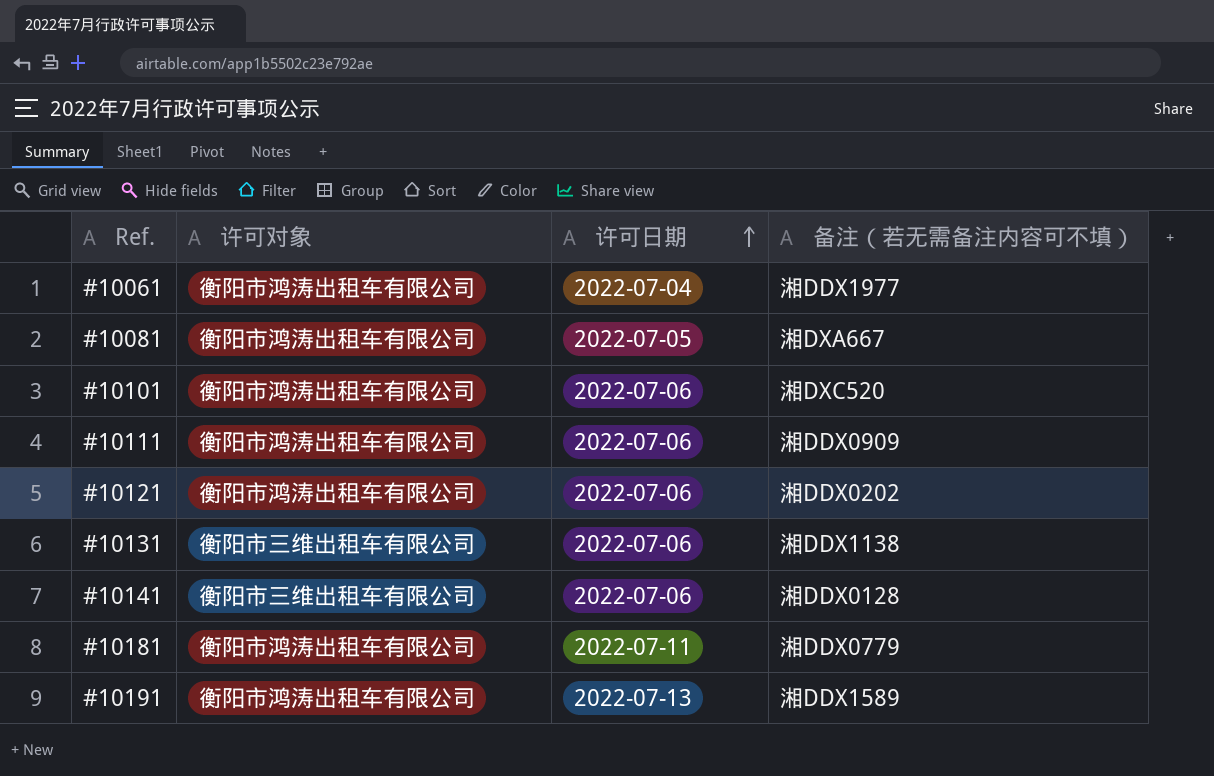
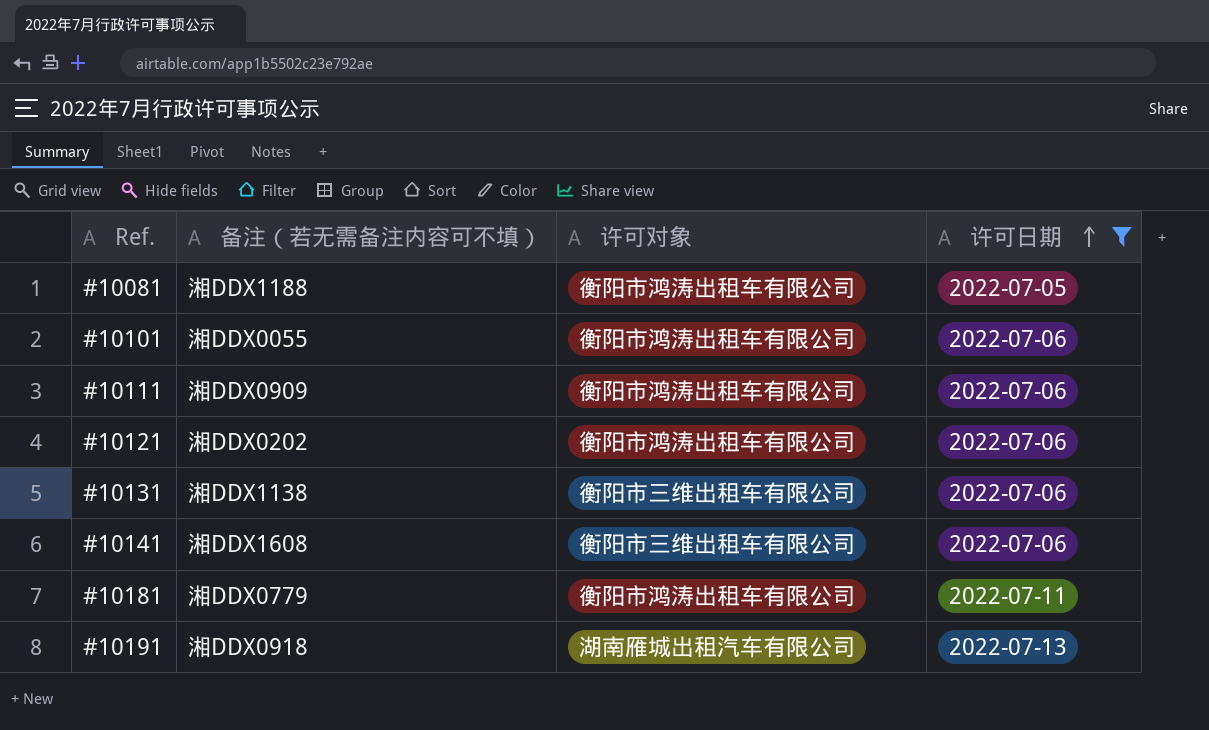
filter: none -> 许可日期 != 2022-07-04
column 备注（若无需备注内容可不填） | position: 4 -> 2
#10081 | 备注（若无需备注内容可不填）: 湘DXA667 -> 湘DDX1188
#10101 | 备注（若无需备注内容可不填）: 湘DXC520 -> 湘DDX0055
#10141 | 备注（若无需备注内容可不填）: 湘DDX0128 -> 湘DDX1608
#10191 | 备注（若无需备注内容可不填）: 湘DDX1589 -> 湘DDX0918
#10191 | 许可对象: 衡阳市鸿涛出租车有限公司 -> 湖南雁城出租汽车有限公司

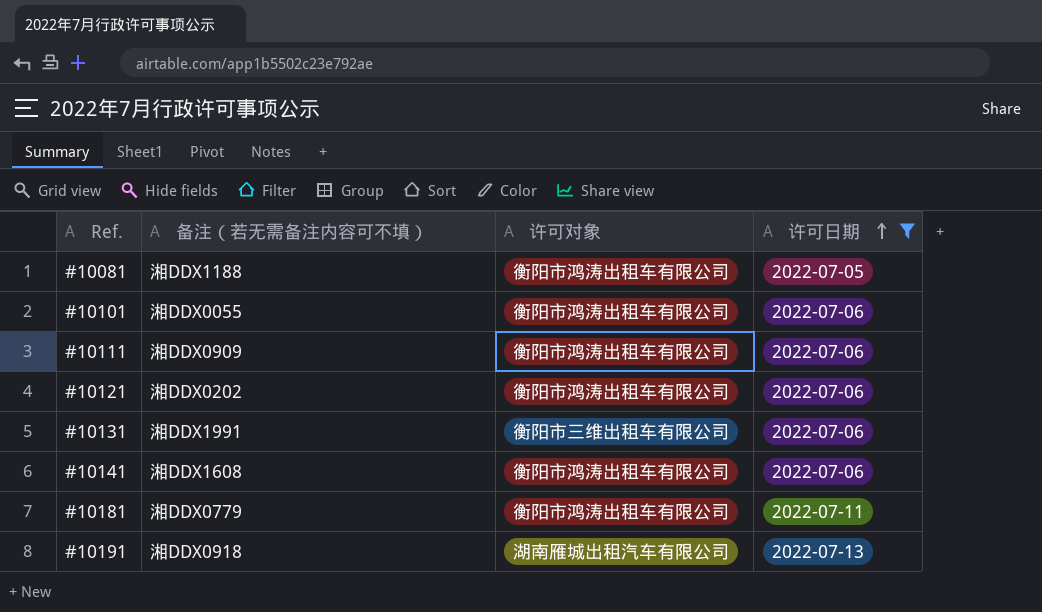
#10131 | 备注（若无需备注内容可不填）: 湘DDX1138 -> 湘DDX1991
#10141 | 许可对象: 衡阳市三维出租车有限公司 -> 衡阳市鸿涛出租车有限公司

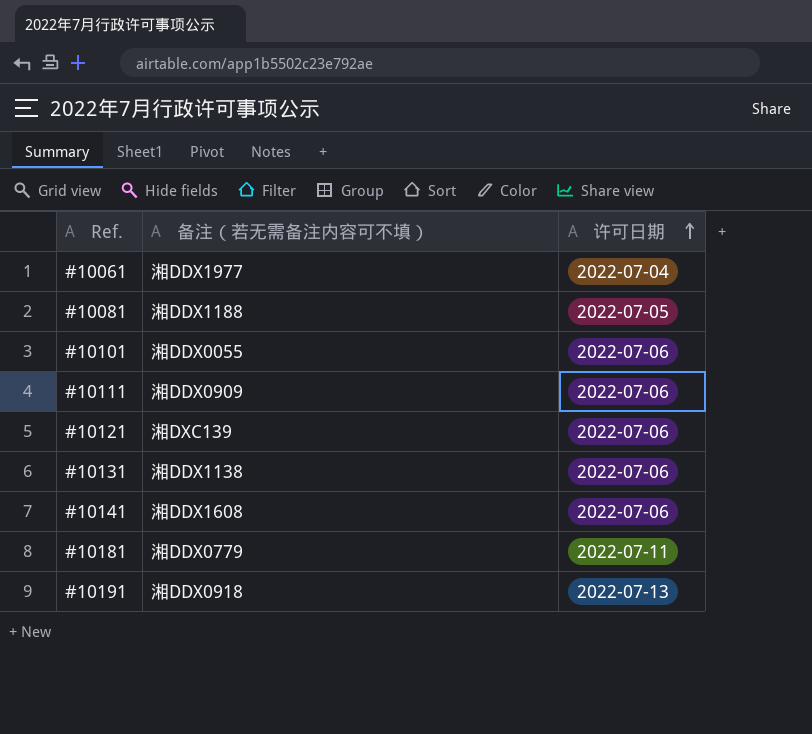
filter: 许可日期 != 2022-07-04 -> none
column 许可对象 | position: 3 -> none
#10121 | 备注（若无需备注内容可不填）: 湘DDX0202 -> 湘DXC139
#10131 | 备注（若无需备注内容可不填）: 湘DDX1991 -> 湘DDX1138

